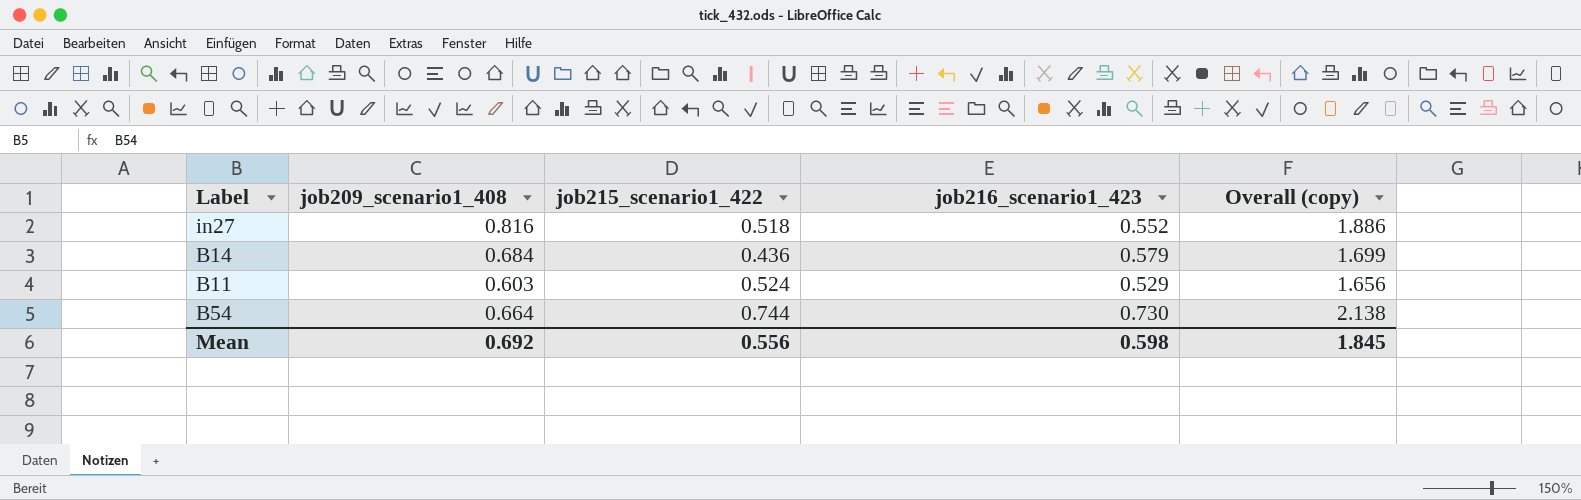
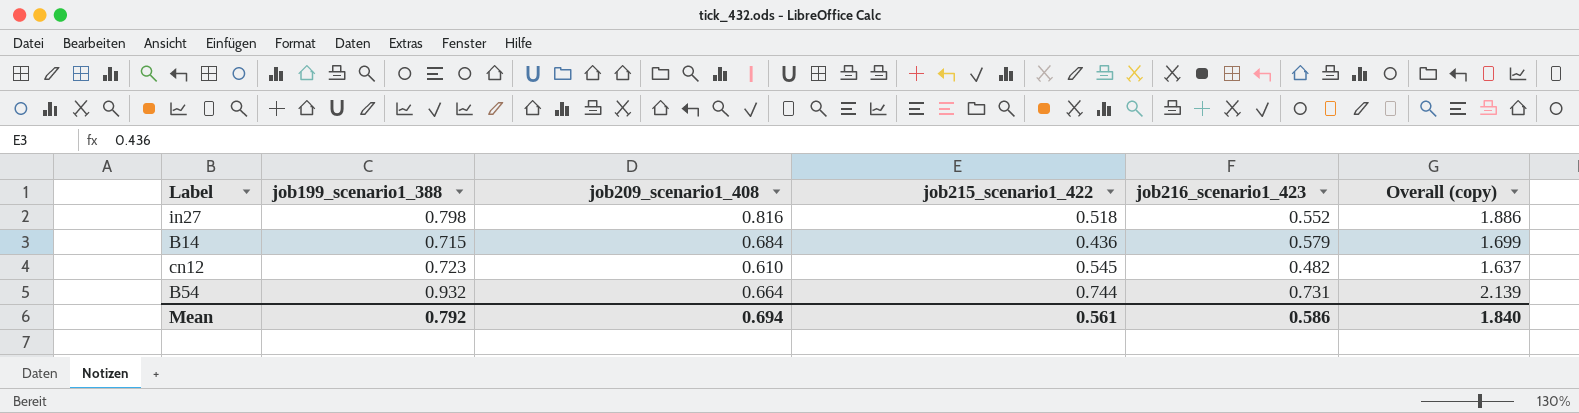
column job199_scenario1_388 | position: none -> 2
row B11: 0.603 | 0.524 | 0.529 | 1.656 -> none
row cn12: none -> 0.723 | 0.610 | 0.545 | 0.482 | 1.637
B54 | job216_scenario1_423: 0.730 -> 0.731
B54 | Overall (copy): 2.138 -> 2.139
Mean | job209_scenario1_408: 0.692 -> 0.694
Mean | job215_scenario1_422: 0.556 -> 0.561
Mean | job216_scenario1_423: 0.598 -> 0.586
Mean | Overall (copy): 1.845 -> 1.840

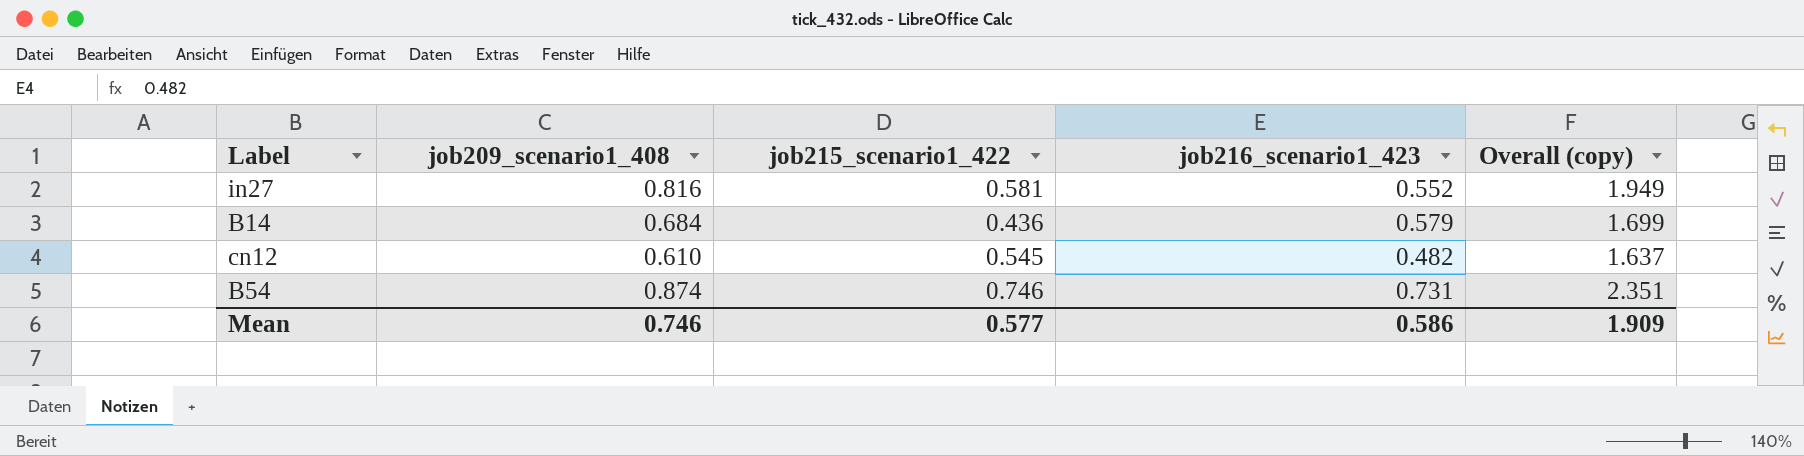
column job199_scenario1_388 | position: 2 -> none
in27 | job215_scenario1_422: 0.518 -> 0.581
in27 | Overall (copy): 1.886 -> 1.949
B54 | job209_scenario1_408: 0.664 -> 0.874
B54 | job215_scenario1_422: 0.744 -> 0.746
B54 | Overall (copy): 2.139 -> 2.351
Mean | job209_scenario1_408: 0.694 -> 0.746
Mean | job215_scenario1_422: 0.561 -> 0.577
Mean | Overall (copy): 1.840 -> 1.909

